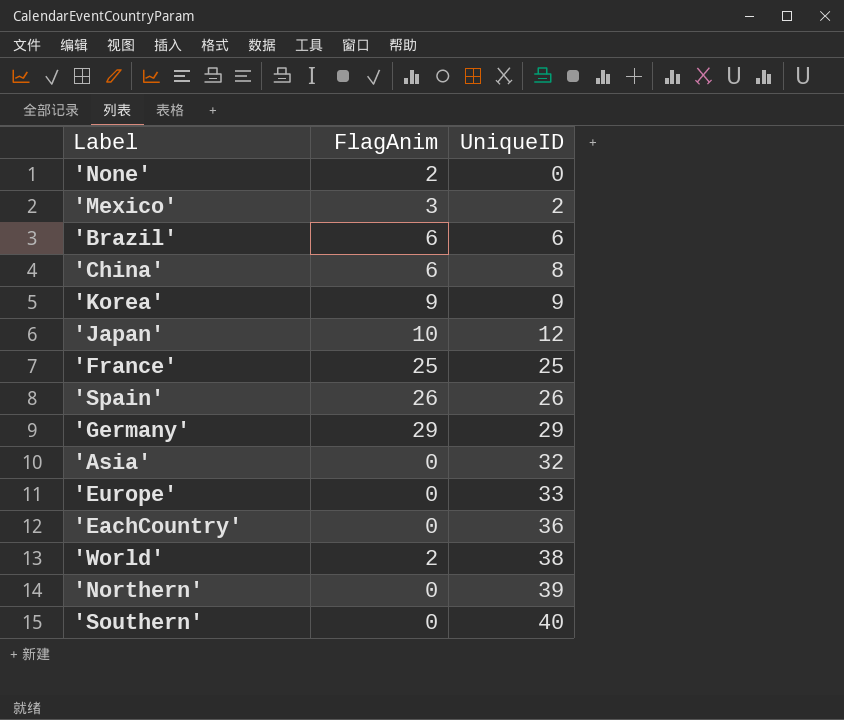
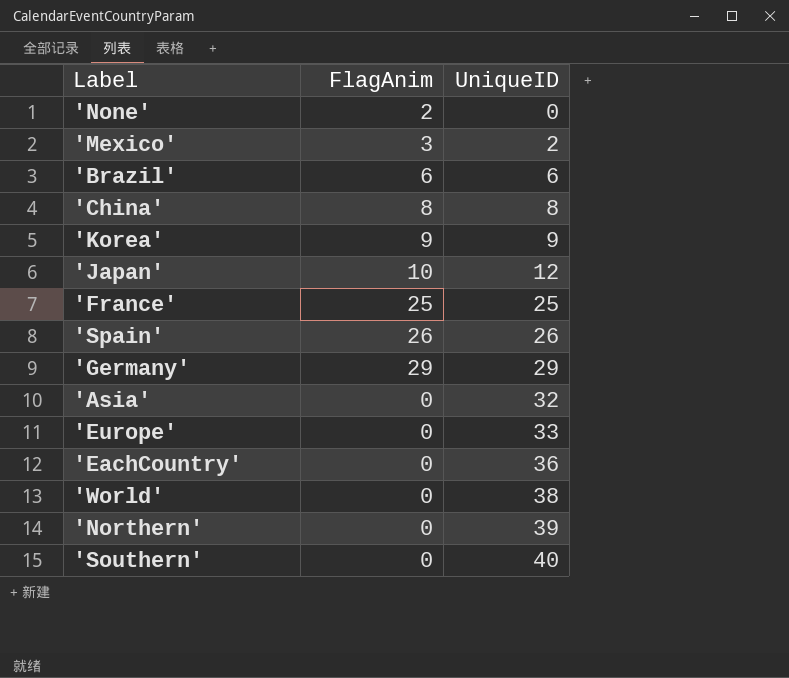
'China' | FlagAnim: 6 -> 8
'World' | FlagAnim: 2 -> 0

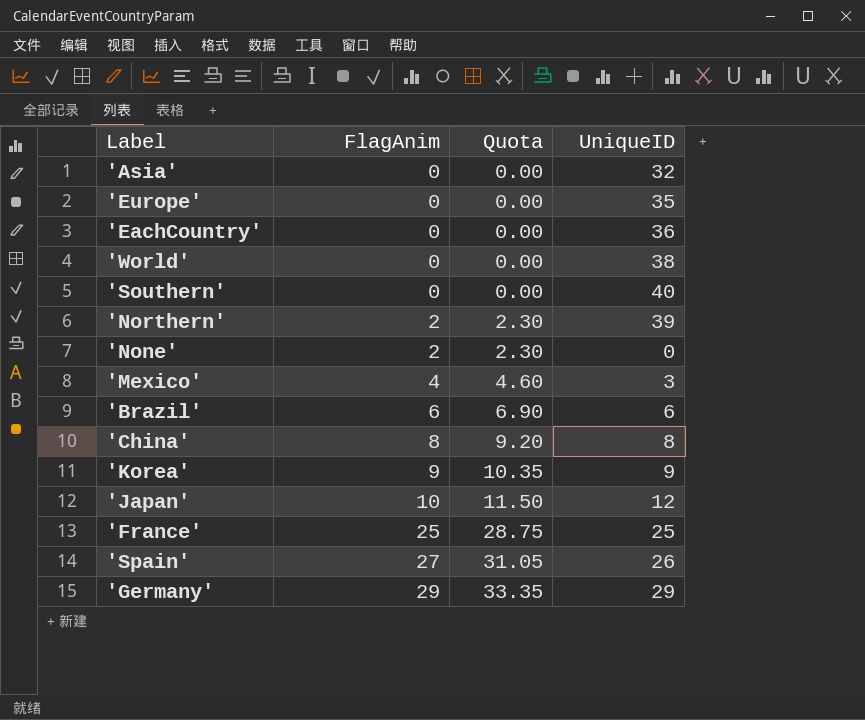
row order: UniqueID ascending -> FlagAnim ascending
column Quota | formula: none -> [FlagAnim] * 1.15
'Europe' | UniqueID: 33 -> 35
'Northern' | FlagAnim: 0 -> 2
'Mexico' | FlagAnim: 3 -> 4
'Mexico' | UniqueID: 2 -> 3
'Spain' | FlagAnim: 26 -> 27

